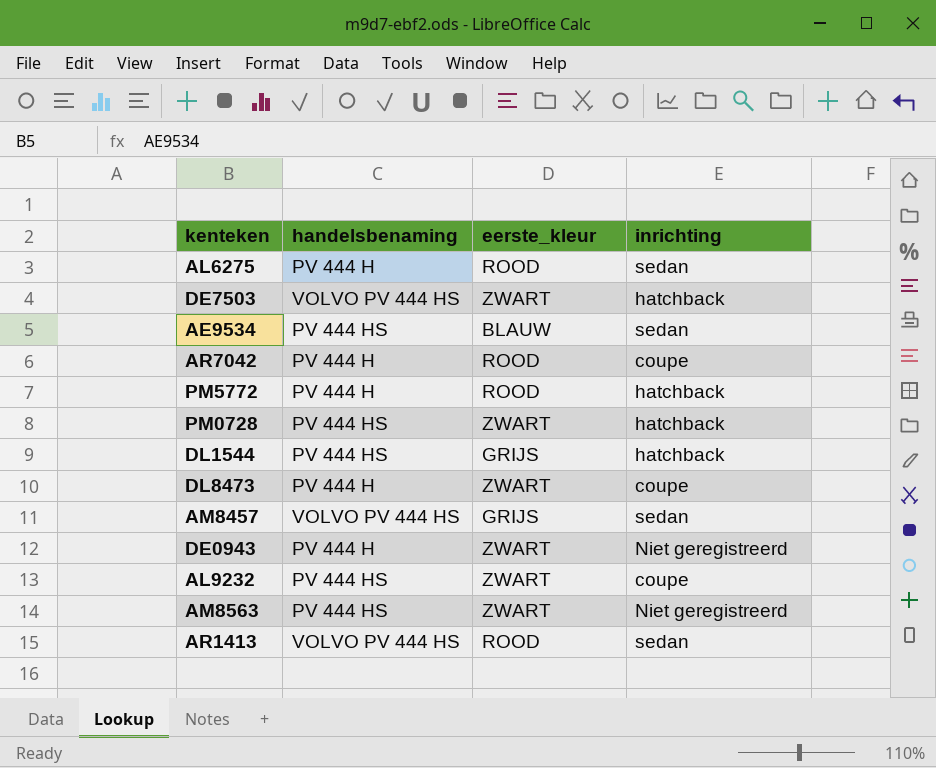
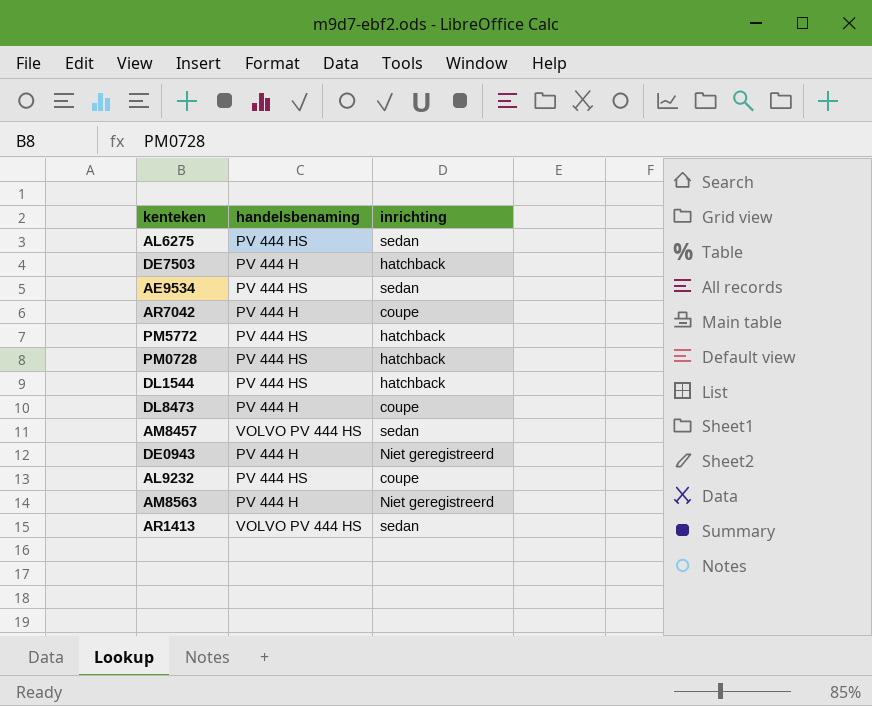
column eerste_kleur | position: 3 -> none
AL6275 | handelsbenaming: PV 444 H -> PV 444 HS
DE7503 | handelsbenaming: VOLVO PV 444 HS -> PV 444 H
PM5772 | handelsbenaming: PV 444 H -> PV 444 HS
AM8563 | handelsbenaming: PV 444 HS -> PV 444 H

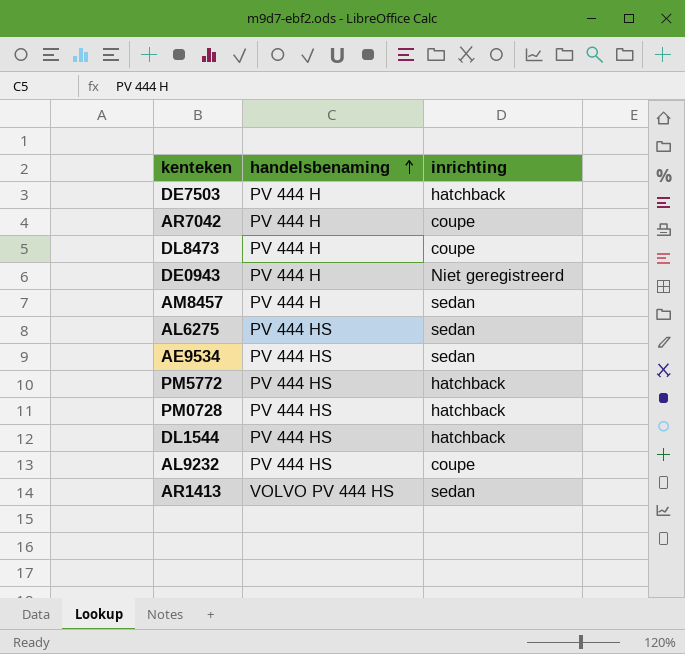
row order: none -> handelsbenaming ascending
row AM8563: PV 444 H | Niet geregistreerd -> none
AM8457 | handelsbenaming: VOLVO PV 444 HS -> PV 444 H

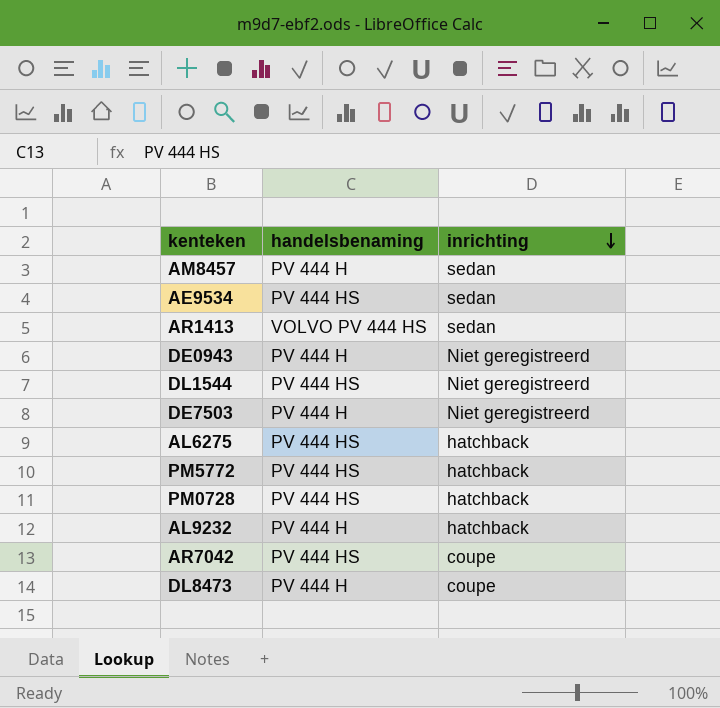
row order: handelsbenaming ascending -> inrichting descending
DL1544 | inrichting: hatchback -> Niet geregistreerd
DE7503 | inrichting: hatchback -> Niet geregistreerd
AL6275 | inrichting: sedan -> hatchback
AL9232 | handelsbenaming: PV 444 HS -> PV 444 H
AL9232 | inrichting: coupe -> hatchback
AR7042 | handelsbenaming: PV 444 H -> PV 444 HS

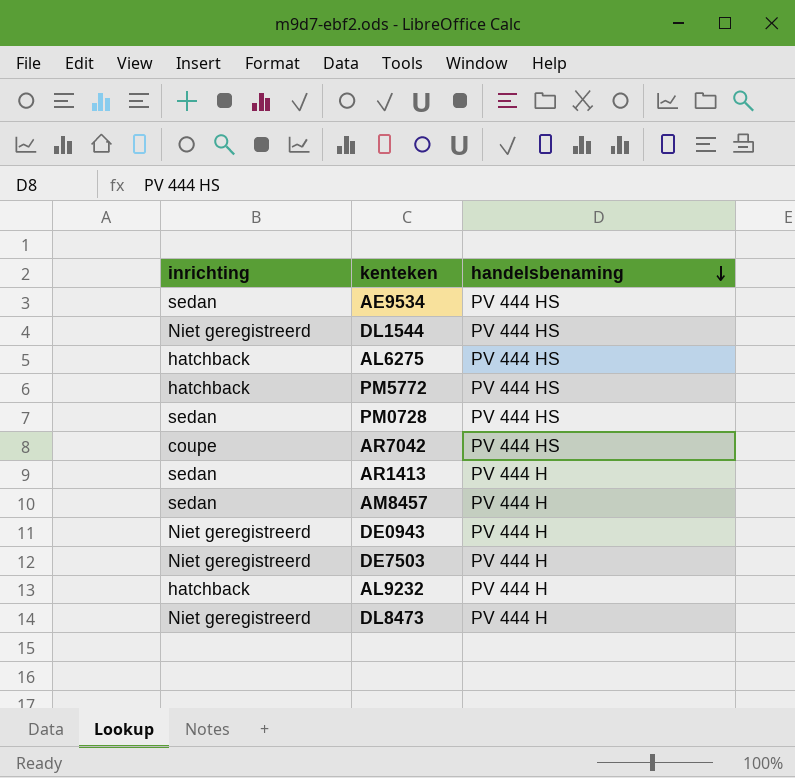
row order: inrichting descending -> handelsbenaming descending
column inrichting | position: 3 -> 1
PM0728 | inrichting: hatchback -> sedan
AR1413 | handelsbenaming: VOLVO PV 444 HS -> PV 444 H
DL8473 | inrichting: coupe -> Niet geregistreerd

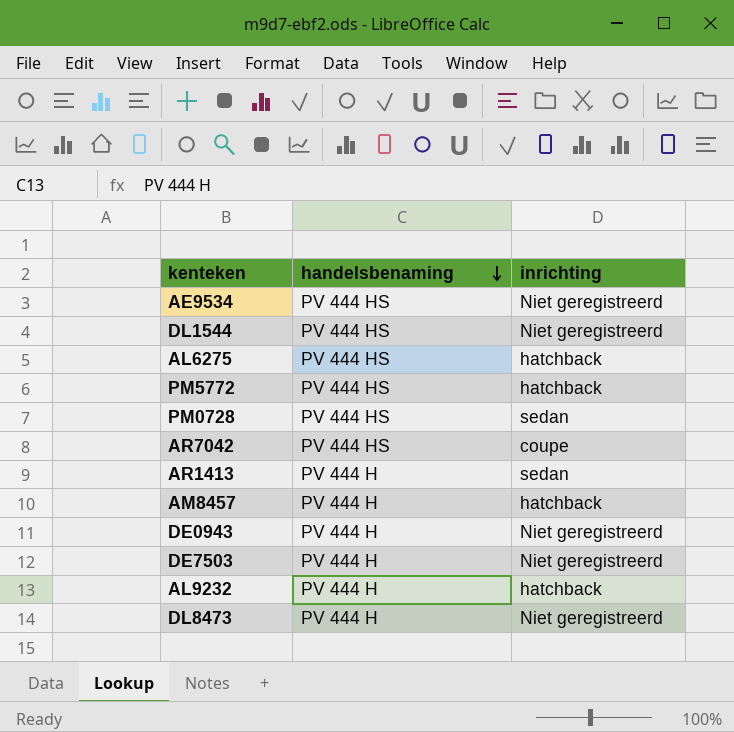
column inrichting | position: 1 -> 3
AE9534 | inrichting: sedan -> Niet geregistreerd
AM8457 | inrichting: sedan -> hatchback

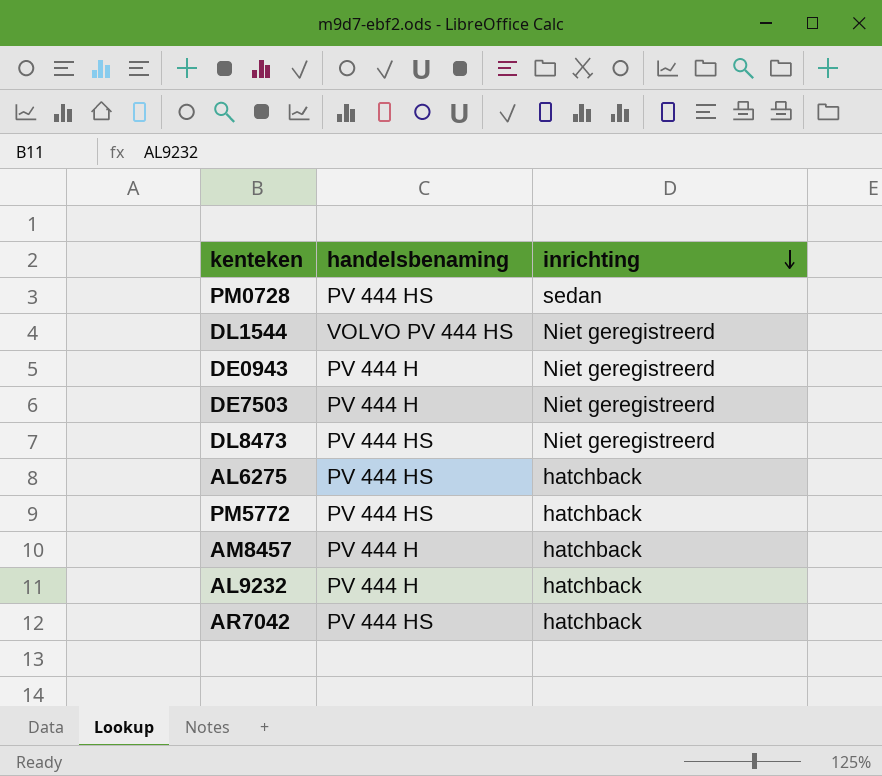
row order: handelsbenaming descending -> inrichting descending
row AE9534: PV 444 HS | Niet geregistreerd -> none
row AR1413: PV 444 H | sedan -> none
DL1544 | handelsbenaming: PV 444 HS -> VOLVO PV 444 HS
DL8473 | handelsbenaming: PV 444 H -> PV 444 HS
AR7042 | inrichting: coupe -> hatchback

